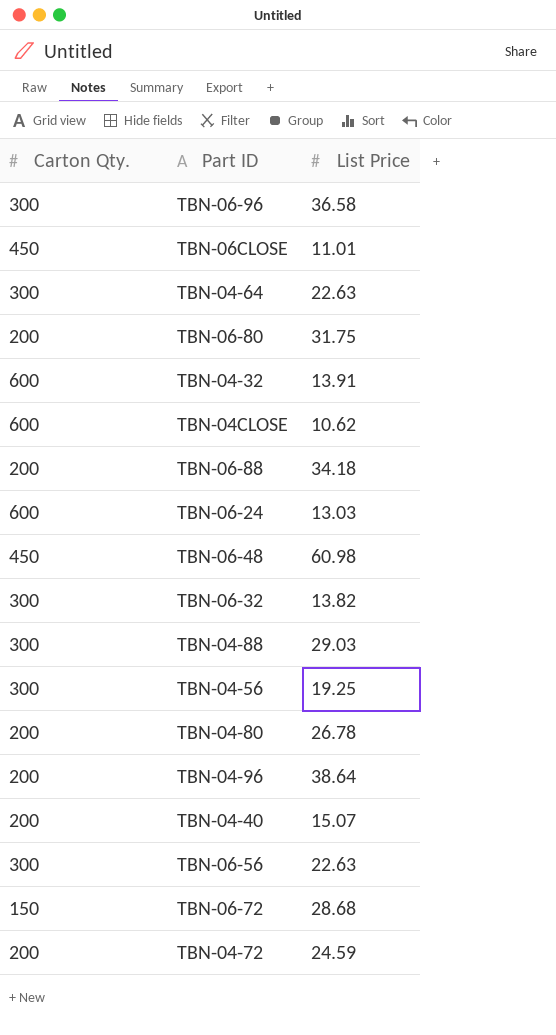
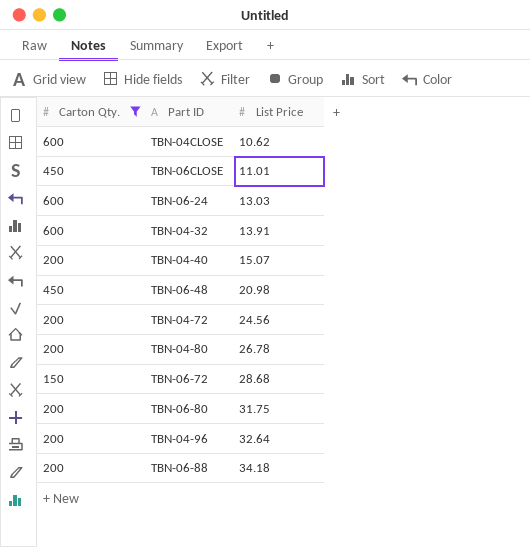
filter: none -> Carton Qty. != 300
row order: none -> List Price ascending
TBN-06-48 | List Price: 60.98 -> 20.98
TBN-04-72 | List Price: 24.59 -> 24.56
TBN-04-96 | List Price: 38.64 -> 32.64

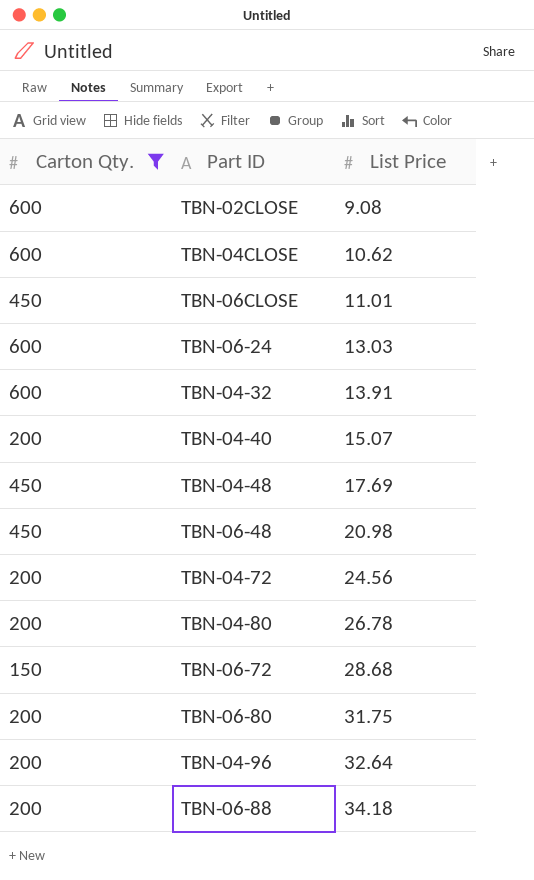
row TBN-02CLOSE: none -> 600 | 9.08
row TBN-04-48: none -> 450 | 17.69

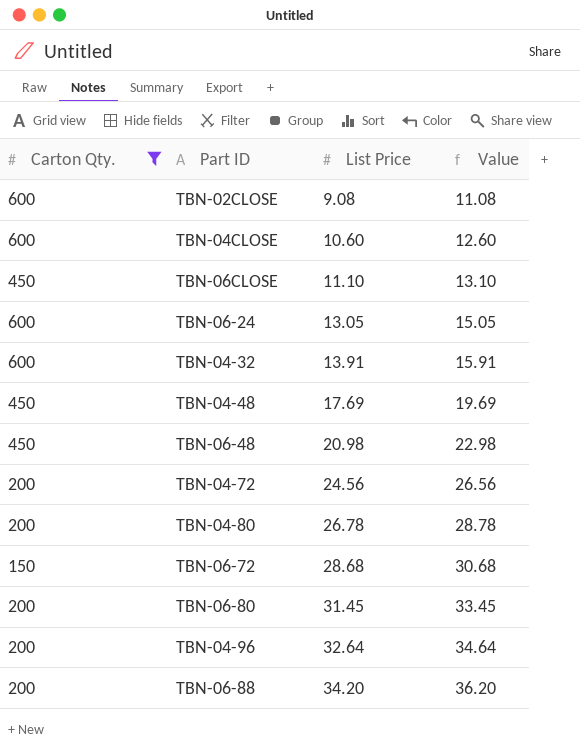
column Value | formula: none -> [List Price] + 2
row TBN-04-40: 200 | 15.07 -> none
TBN-04CLOSE | List Price: 10.62 -> 10.60
TBN-06CLOSE | List Price: 11.01 -> 11.10
TBN-06-24 | List Price: 13.03 -> 13.05
TBN-06-80 | List Price: 31.75 -> 31.45
TBN-06-88 | List Price: 34.18 -> 34.20

